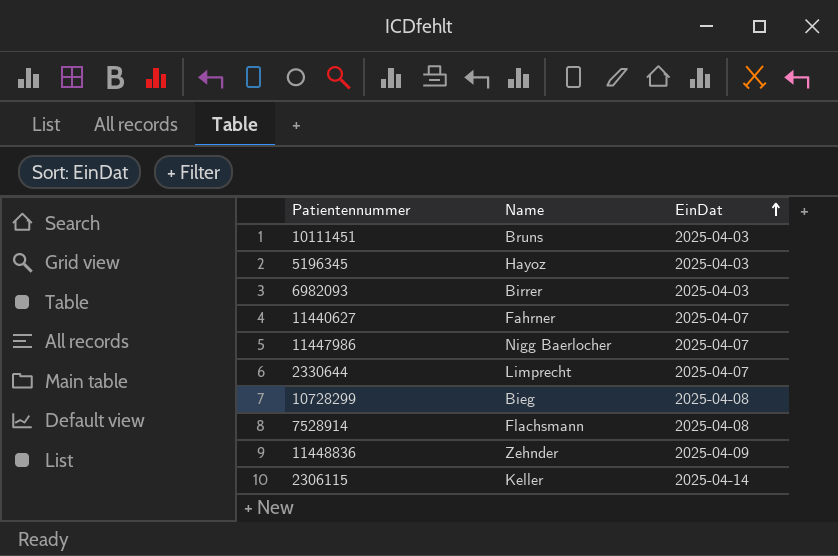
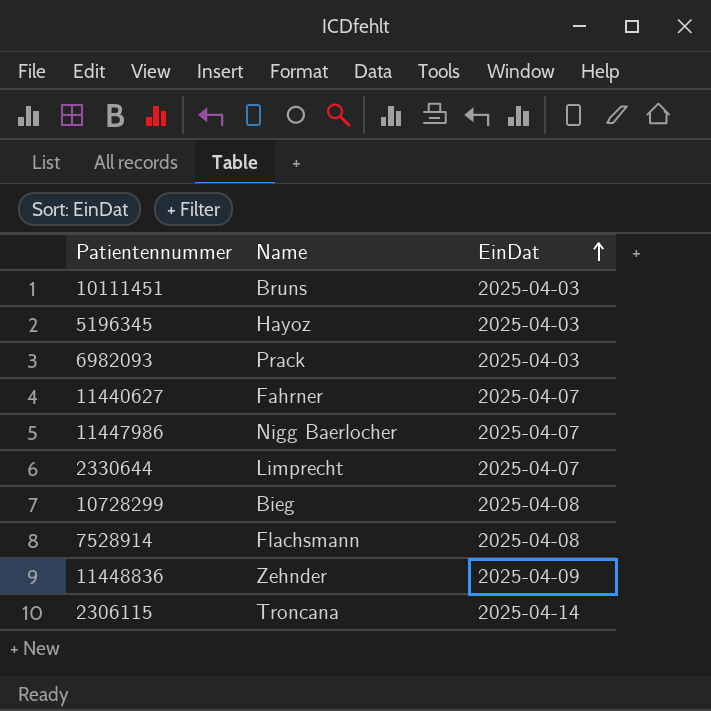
6982093 | Name: Birrer -> Prack
2306115 | Name: Keller -> Troncana

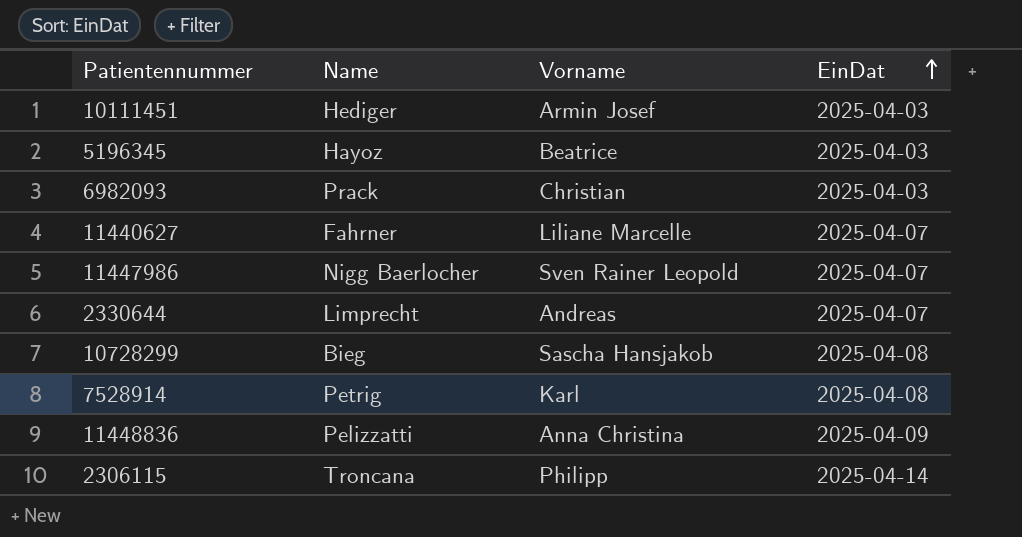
column Vorname | position: none -> 3
10111451 | Name: Bruns -> Hediger
7528914 | Name: Flachsmann -> Petrig
11448836 | Name: Zehnder -> Pelizzatti

